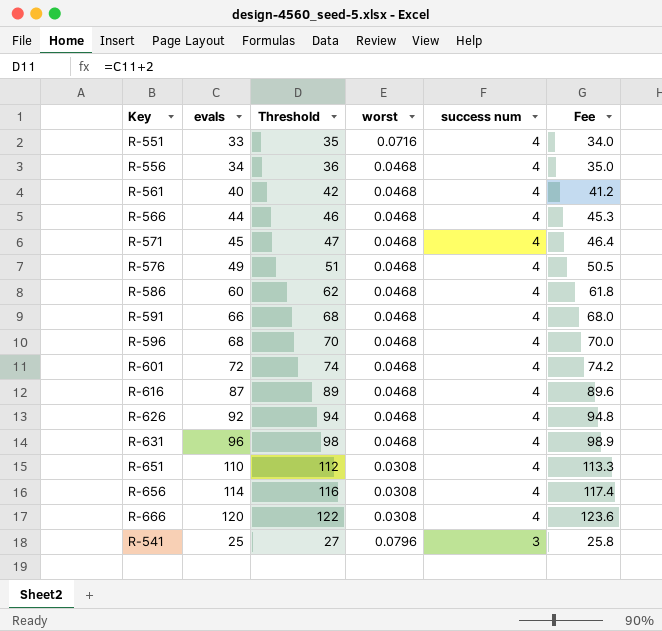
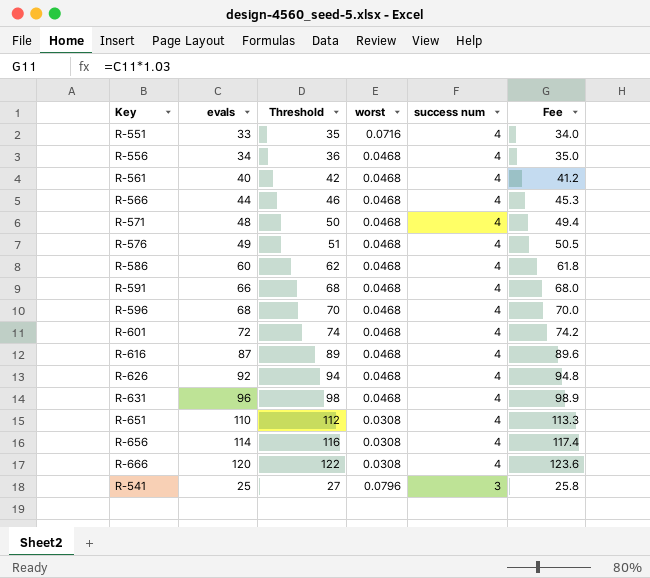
R-571 | evals: 45 -> 48
R-571 | Threshold: 47 -> 50
R-571 | Fee: 46.4 -> 49.4

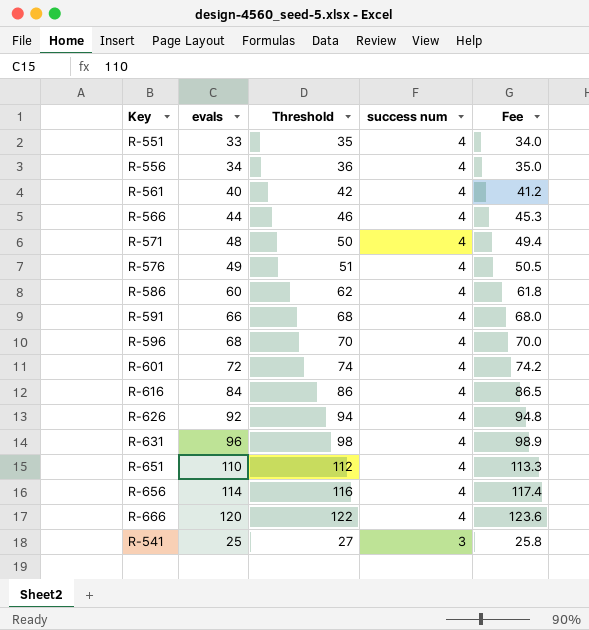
column worst | position: 4 -> none
R-616 | evals: 87 -> 84
R-616 | Threshold: 89 -> 86
R-616 | Fee: 89.6 -> 86.5

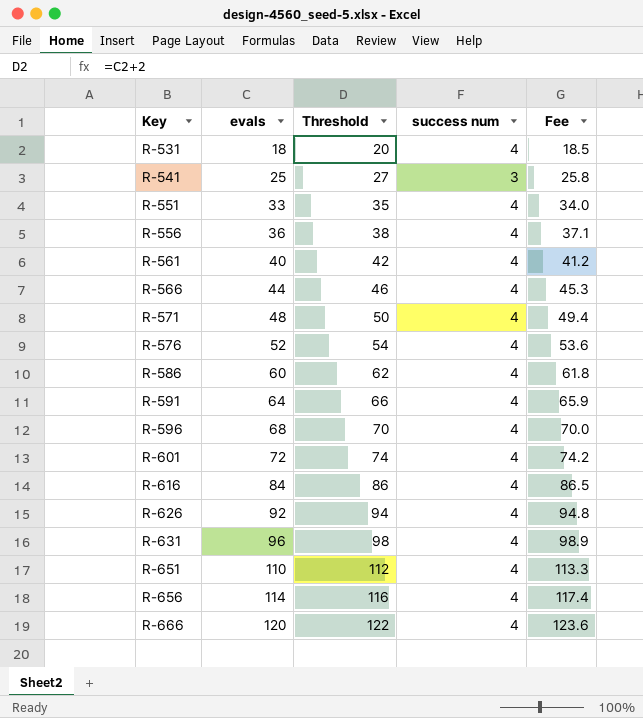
row order: success num descending -> Key ascending
row R-531: none -> 18 | 20 | 4 | 18.5
R-556 | evals: 34 -> 36
R-556 | Threshold: 36 -> 38
R-556 | Fee: 35.0 -> 37.1
R-576 | evals: 49 -> 52
R-576 | Threshold: 51 -> 54
R-576 | Fee: 50.5 -> 53.6
R-591 | evals: 66 -> 64
R-591 | Threshold: 68 -> 66
R-591 | Fee: 68.0 -> 65.9

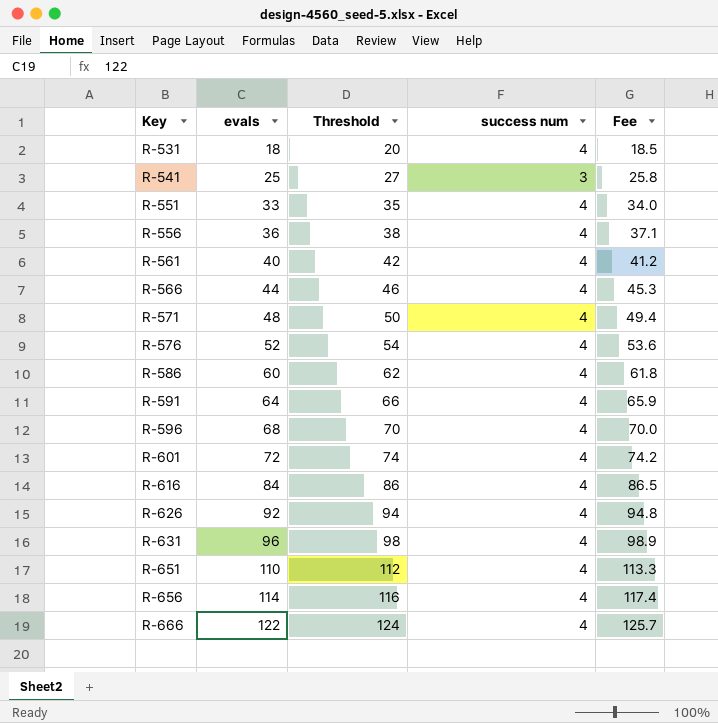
R-666 | evals: 120 -> 122
R-666 | Threshold: 122 -> 124
R-666 | Fee: 123.6 -> 125.7

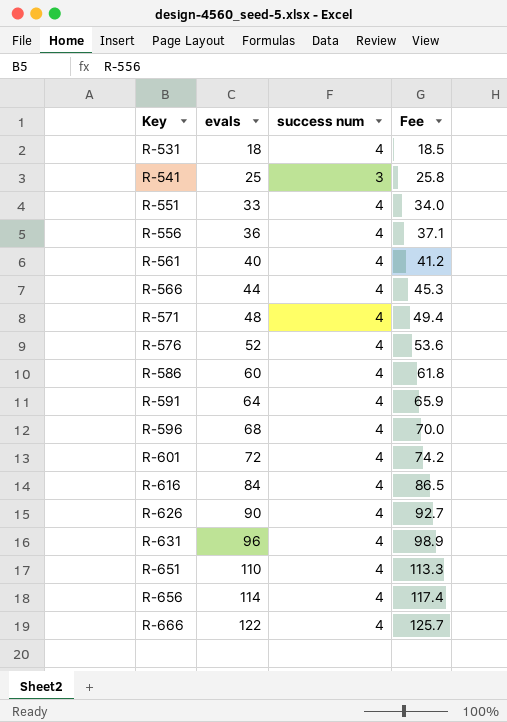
column Threshold | formula: [evals] + 2 -> none
R-626 | evals: 92 -> 90
R-626 | Fee: 94.8 -> 92.7

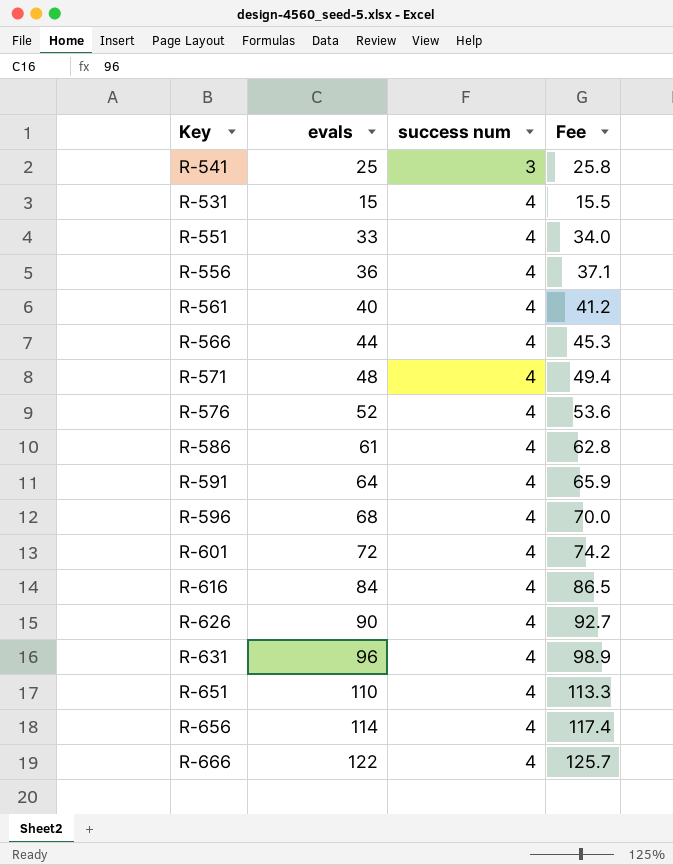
row order: Key ascending -> success num ascending
R-531 | evals: 18 -> 15
R-531 | Fee: 18.5 -> 15.5
R-586 | evals: 60 -> 61
R-586 | Fee: 61.8 -> 62.8

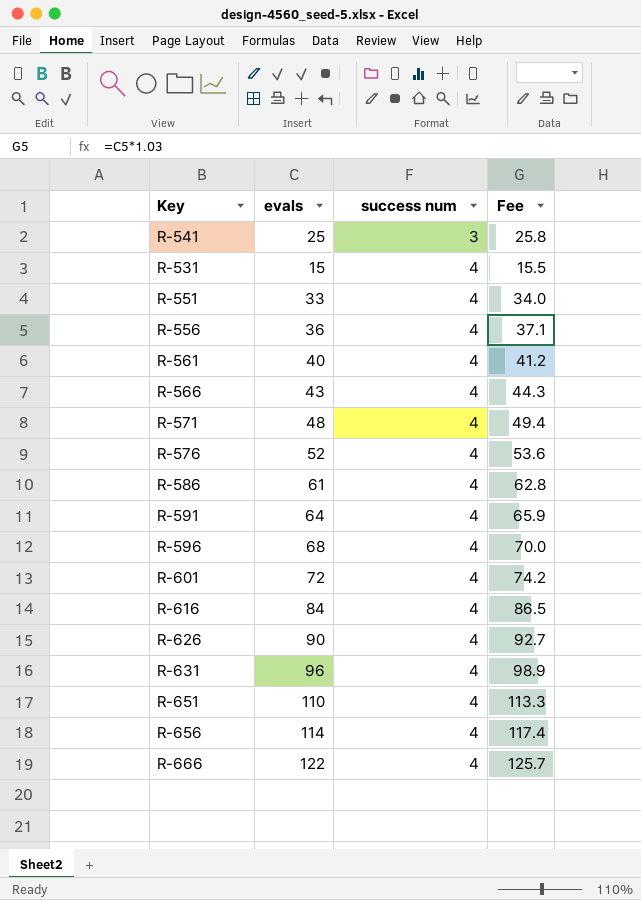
R-566 | evals: 44 -> 43
R-566 | Fee: 45.3 -> 44.3

